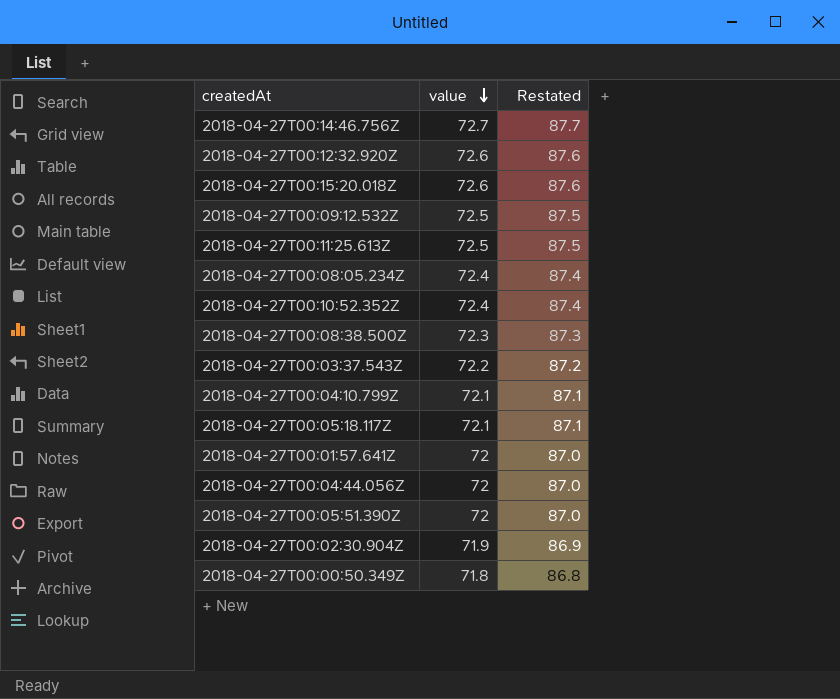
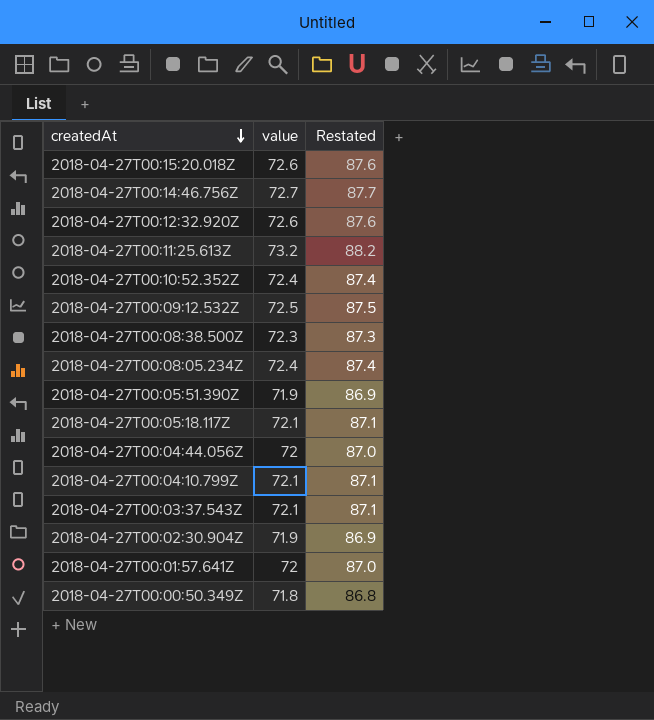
row order: value descending -> createdAt descending
2018-04-27T00:11:25.613Z | value: 72.5 -> 73.2
2018-04-27T00:11:25.613Z | Restated: 87.5 -> 88.2
2018-04-27T00:05:51.390Z | value: 72 -> 71.9
2018-04-27T00:05:51.390Z | Restated: 87.0 -> 86.9
2018-04-27T00:03:37.543Z | value: 72.2 -> 72.1
2018-04-27T00:03:37.543Z | Restated: 87.2 -> 87.1

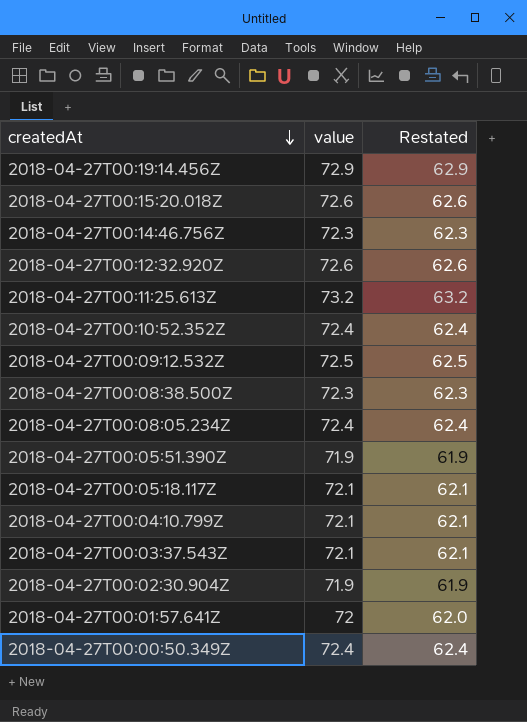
column Restated | formula: [value] + 15 -> [value] - 10
row 2018-04-27T00:04:44.056Z: 72 | 87.0 -> none
row 2018-04-27T00:19:14.456Z: none -> 72.9 | 62.9
2018-04-27T00:14:46.756Z | value: 72.7 -> 72.3
2018-04-27T00:00:50.349Z | value: 71.8 -> 72.4

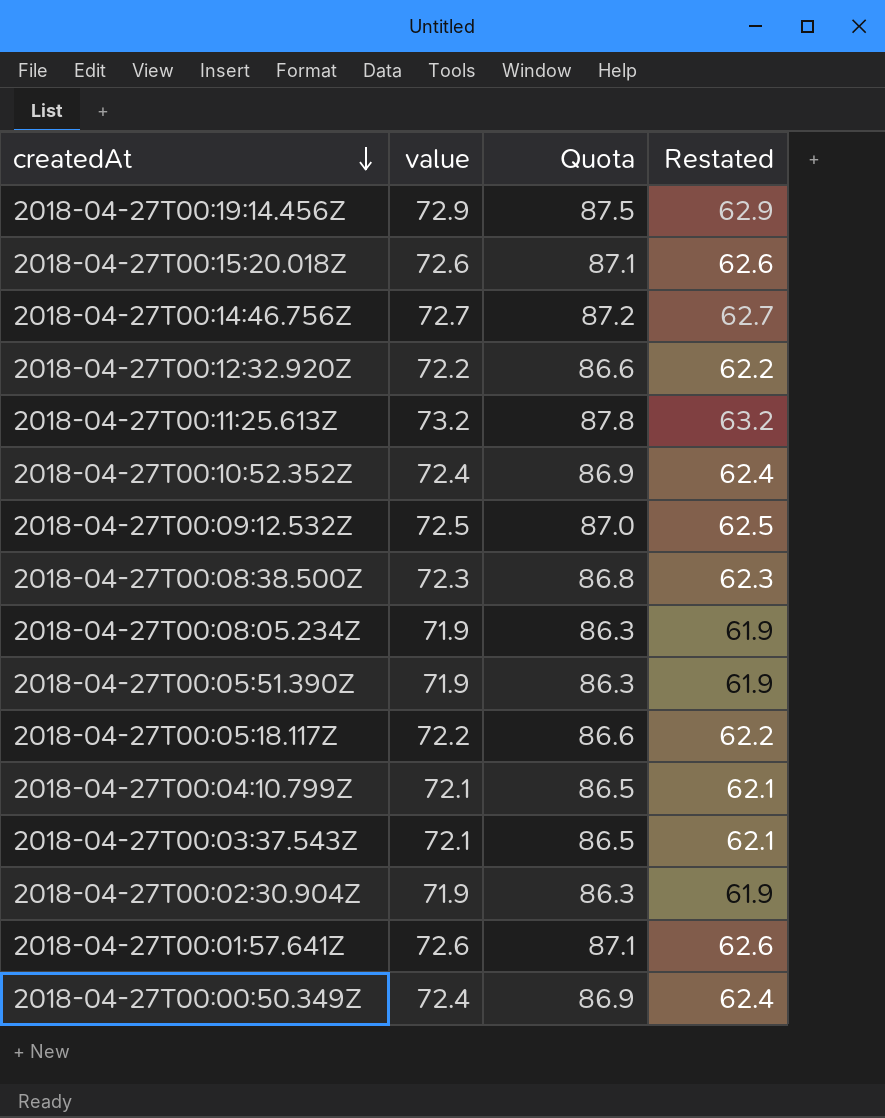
column Quota | formula: none -> [value] * 1.2
2018-04-27T00:14:46.756Z | value: 72.3 -> 72.7
2018-04-27T00:14:46.756Z | Restated: 62.3 -> 62.7
2018-04-27T00:12:32.920Z | value: 72.6 -> 72.2
2018-04-27T00:12:32.920Z | Restated: 62.6 -> 62.2
2018-04-27T00:08:05.234Z | value: 72.4 -> 71.9
2018-04-27T00:08:05.234Z | Restated: 62.4 -> 61.9
2018-04-27T00:05:18.117Z | value: 72.1 -> 72.2
2018-04-27T00:05:18.117Z | Restated: 62.1 -> 62.2
2018-04-27T00:01:57.641Z | value: 72 -> 72.6
2018-04-27T00:01:57.641Z | Restated: 62.0 -> 62.6

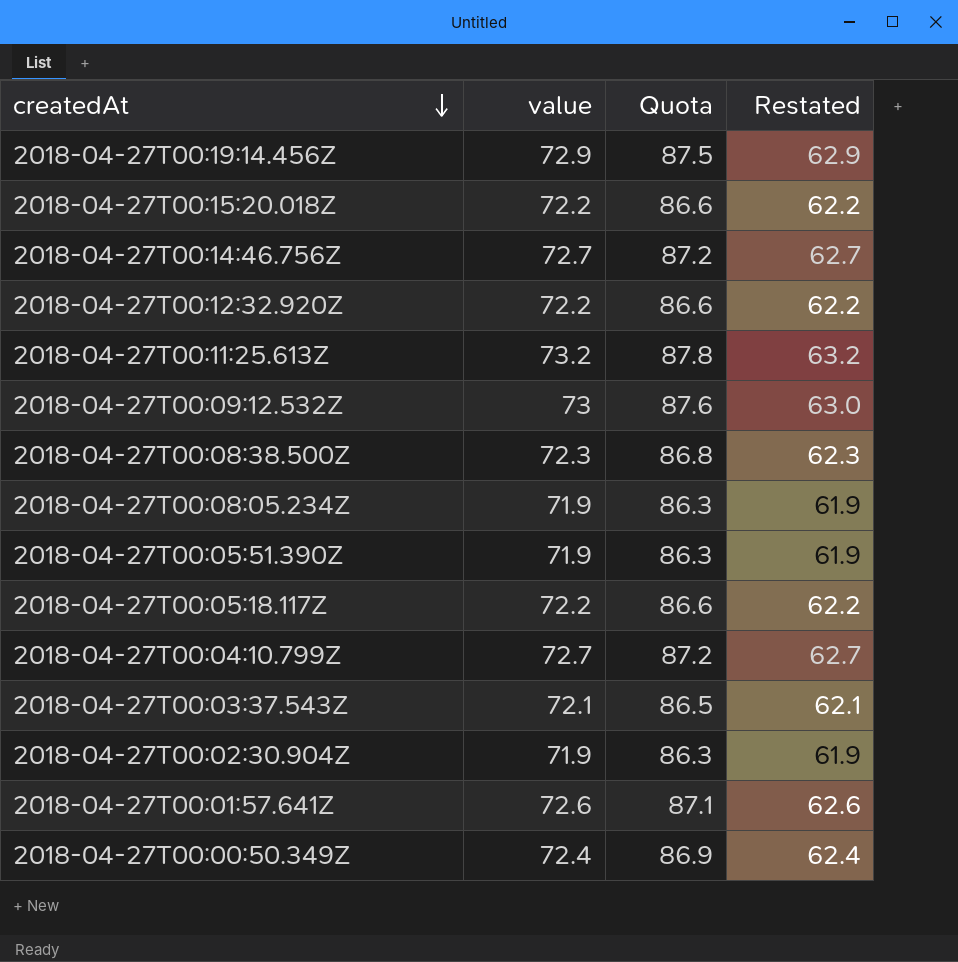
row 2018-04-27T00:10:52.352Z: 72.4 | 86.9 | 62.4 -> none
2018-04-27T00:15:20.018Z | value: 72.6 -> 72.2
2018-04-27T00:15:20.018Z | Quota: 87.1 -> 86.6
2018-04-27T00:15:20.018Z | Restated: 62.6 -> 62.2
2018-04-27T00:09:12.532Z | value: 72.5 -> 73
2018-04-27T00:09:12.532Z | Quota: 87.0 -> 87.6
2018-04-27T00:09:12.532Z | Restated: 62.5 -> 63.0
2018-04-27T00:04:10.799Z | value: 72.1 -> 72.7
2018-04-27T00:04:10.799Z | Quota: 86.5 -> 87.2
2018-04-27T00:04:10.799Z | Restated: 62.1 -> 62.7

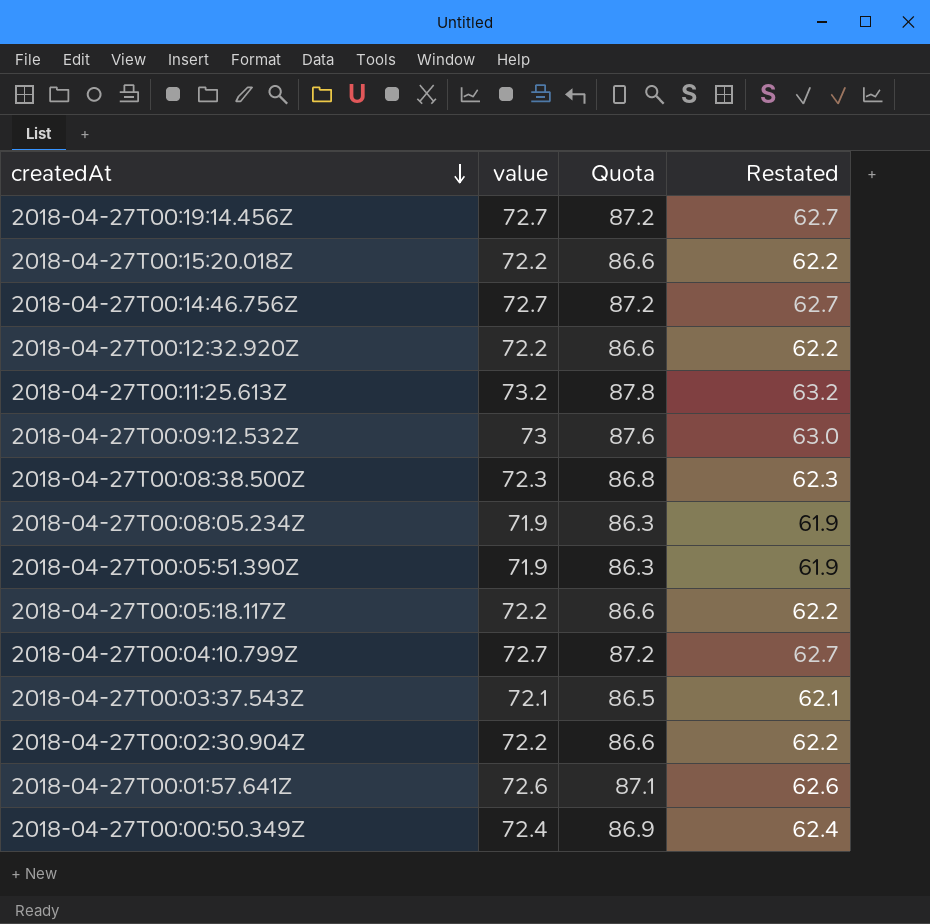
2018-04-27T00:19:14.456Z | value: 72.9 -> 72.7
2018-04-27T00:19:14.456Z | Quota: 87.5 -> 87.2
2018-04-27T00:19:14.456Z | Restated: 62.9 -> 62.7
2018-04-27T00:02:30.904Z | value: 71.9 -> 72.2
2018-04-27T00:02:30.904Z | Quota: 86.3 -> 86.6
2018-04-27T00:02:30.904Z | Restated: 61.9 -> 62.2

